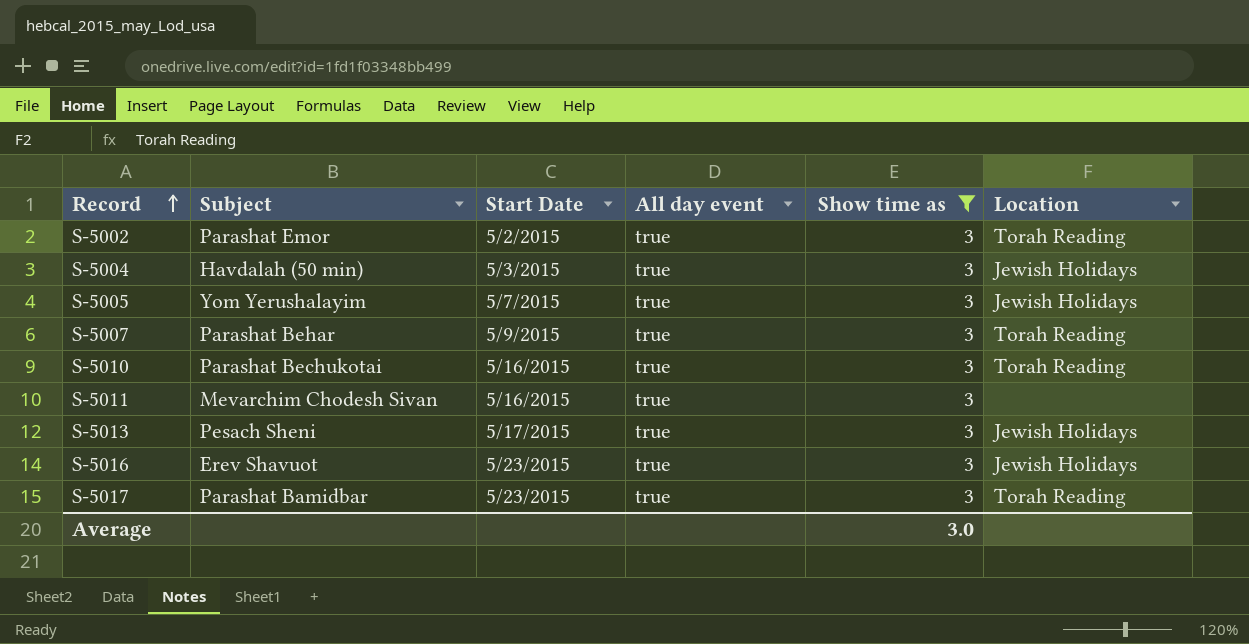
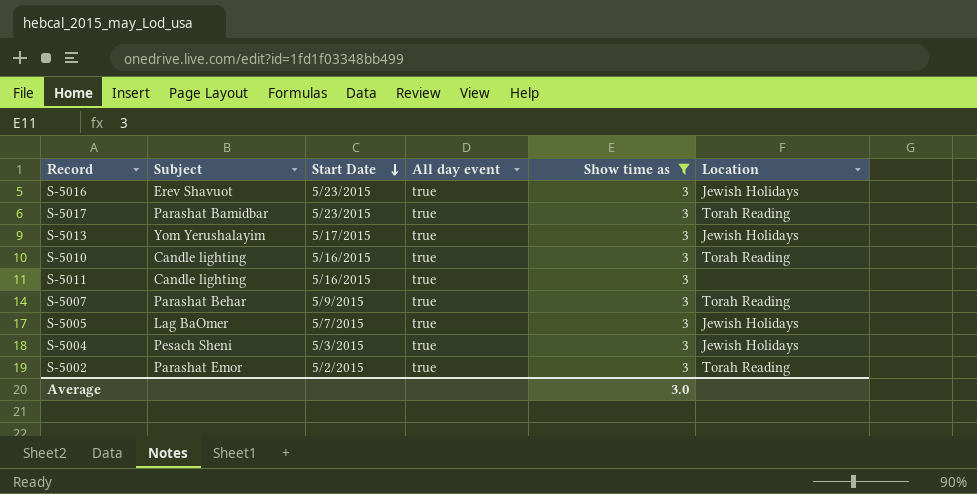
row order: Record ascending -> Start Date descending
S-5013 | Subject: Pesach Sheni -> Yom Yerushalayim
S-5010 | Subject: Parashat Bechukotai -> Candle lighting
S-5011 | Subject: Mevarchim Chodesh Sivan -> Candle lighting
S-5005 | Subject: Yom Yerushalayim -> Lag BaOmer
S-5004 | Subject: Havdalah (50 min) -> Pesach Sheni

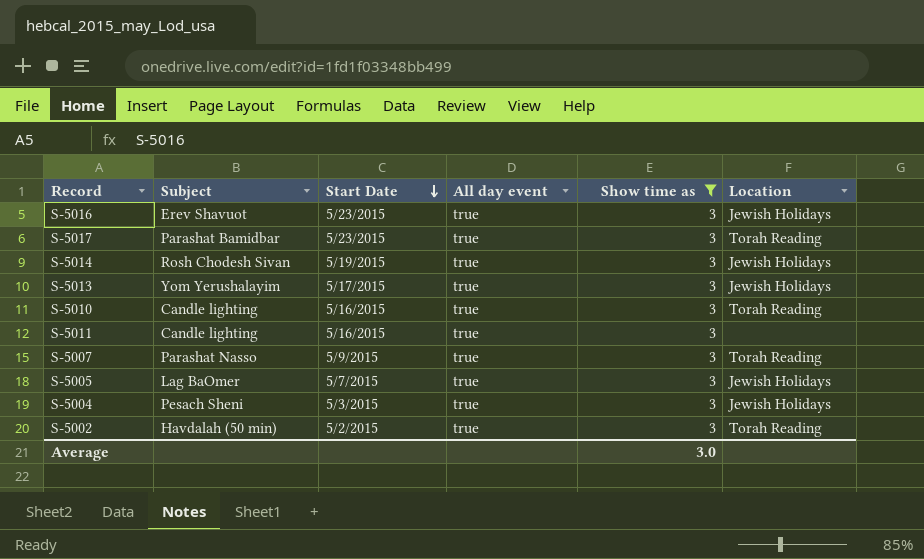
row S-5014: none -> Rosh Chodesh Sivan | 5/19/2015 | true | 3 | Jewish Holidays
S-5007 | Subject: Parashat Behar -> Parashat Nasso
S-5002 | Subject: Parashat Emor -> Havdalah (50 min)

